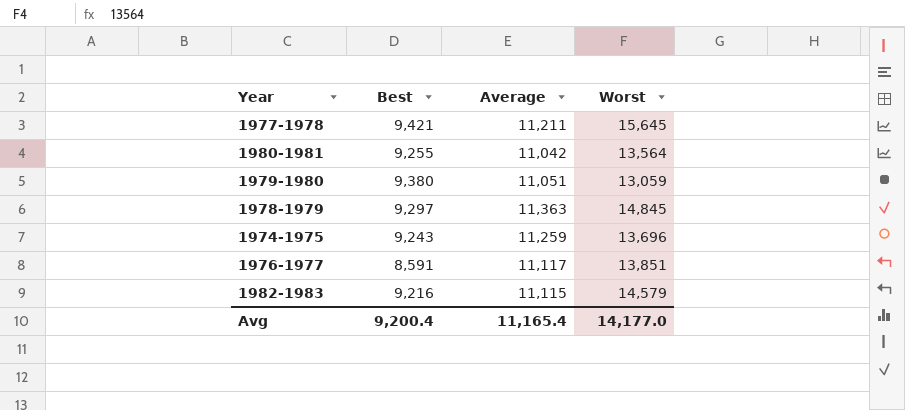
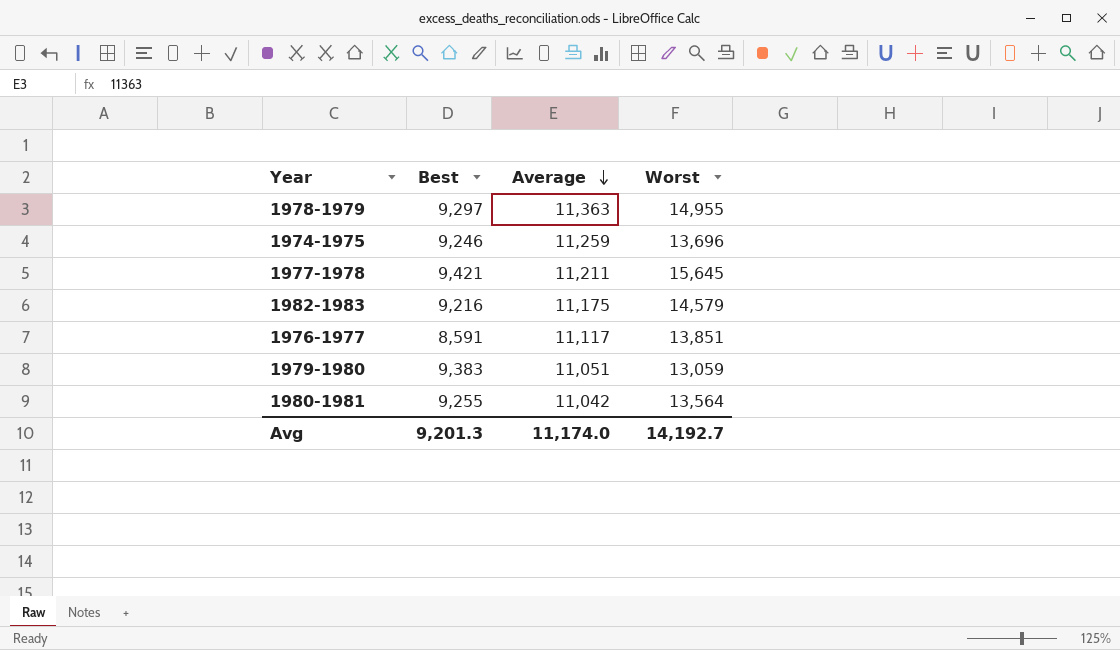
row order: none -> Average descending
1978-1979 | Worst: 14,845 -> 14,955
1974-1975 | Best: 9,243 -> 9,246
1982-1983 | Average: 11,115 -> 11,175
1979-1980 | Best: 9,380 -> 9,383
Avg | Best: 9,200.4 -> 9,201.3
Avg | Average: 11,165.4 -> 11,174.0
Avg | Worst: 14,177.0 -> 14,192.7

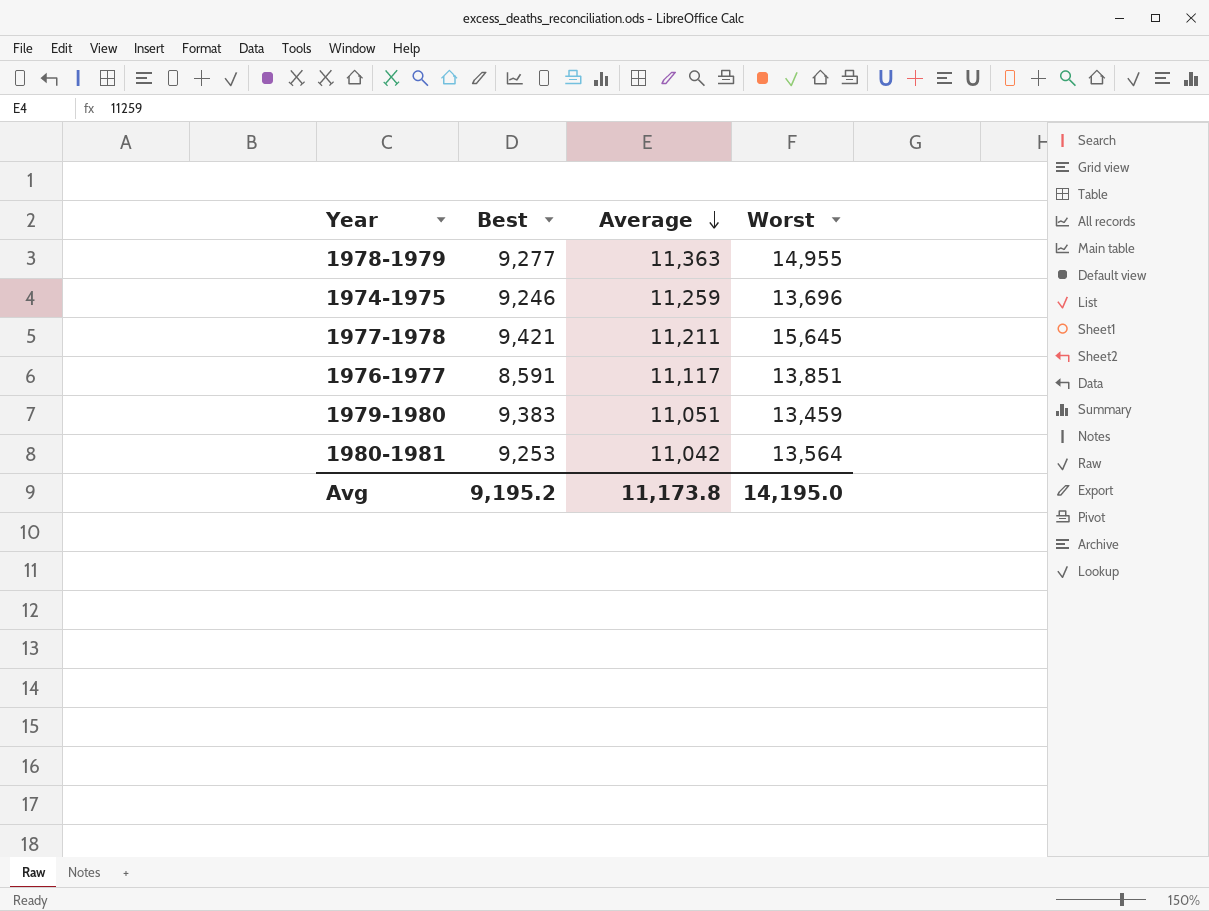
row 1982-1983: 9,216 | 11,175 | 14,579 -> none
1978-1979 | Best: 9,297 -> 9,277
1979-1980 | Worst: 13,059 -> 13,459
1980-1981 | Best: 9,255 -> 9,253
Avg | Best: 9,201.3 -> 9,195.2
Avg | Average: 11,174.0 -> 11,173.8
Avg | Worst: 14,192.7 -> 14,195.0

